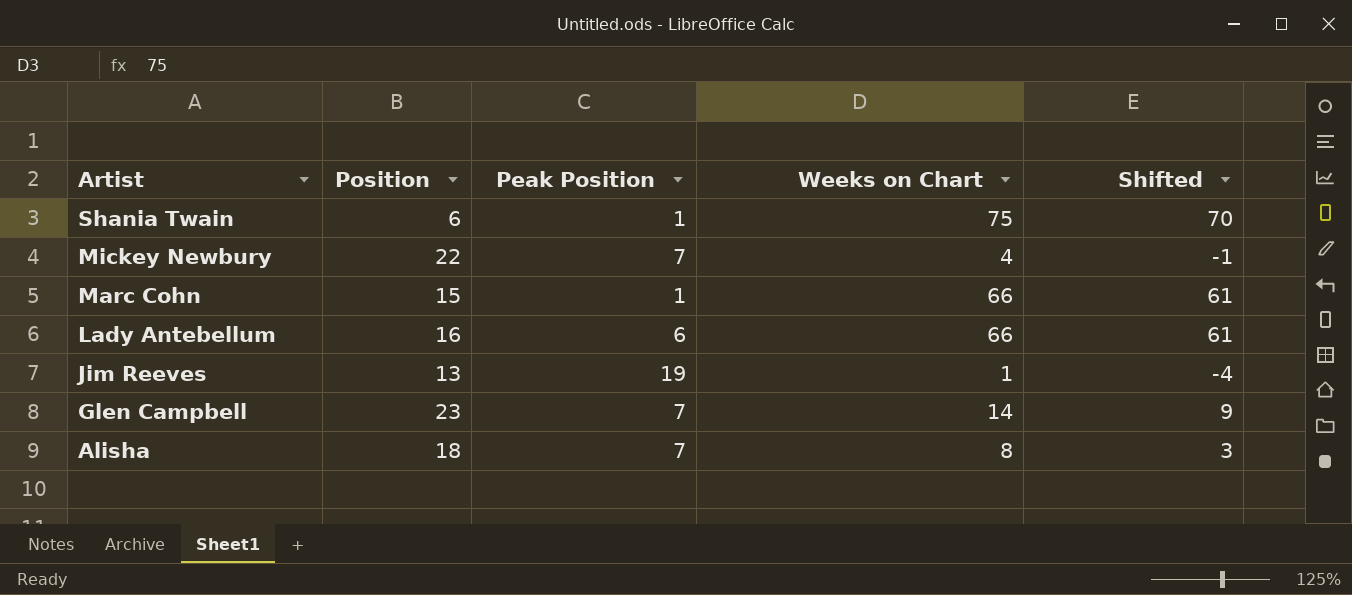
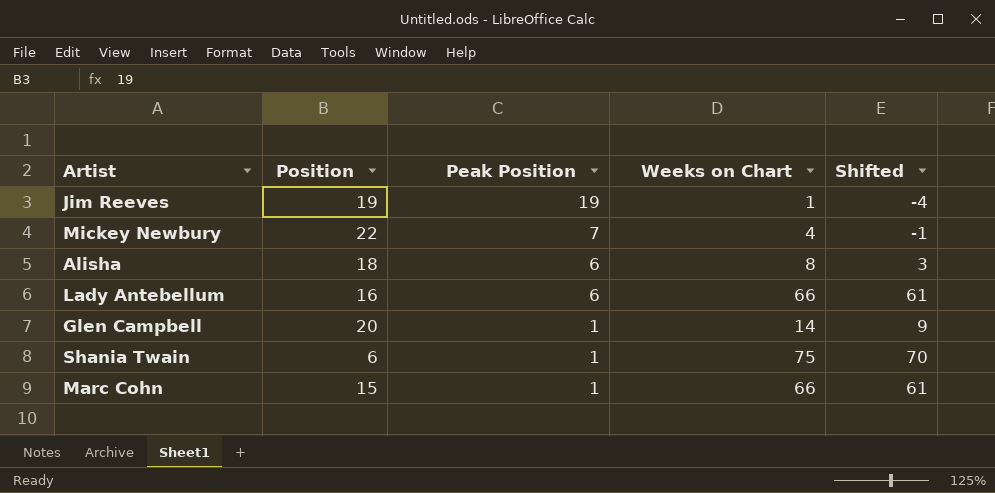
row order: Artist descending -> Peak Position descending
Jim Reeves | Position: 13 -> 19
Alisha | Peak Position: 7 -> 6
Glen Campbell | Position: 23 -> 20
Glen Campbell | Peak Position: 7 -> 1

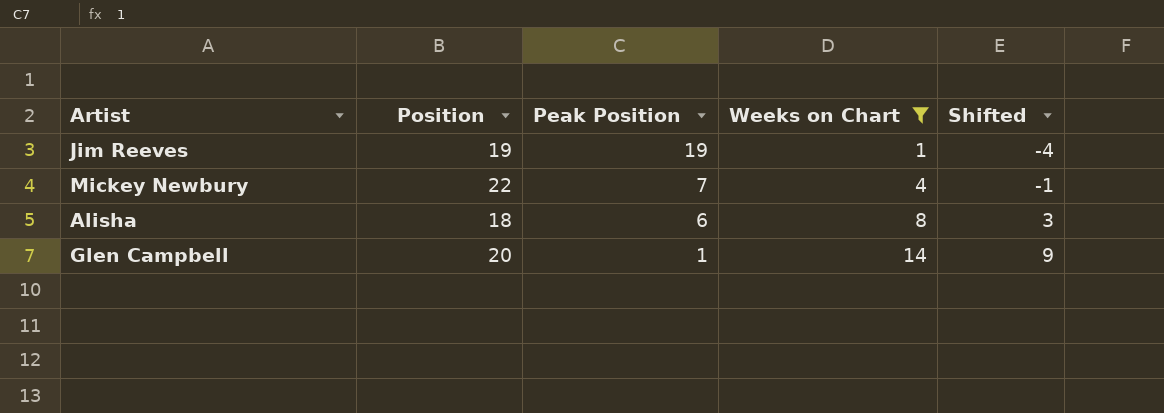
filter: none -> Weeks on Chart <= 14

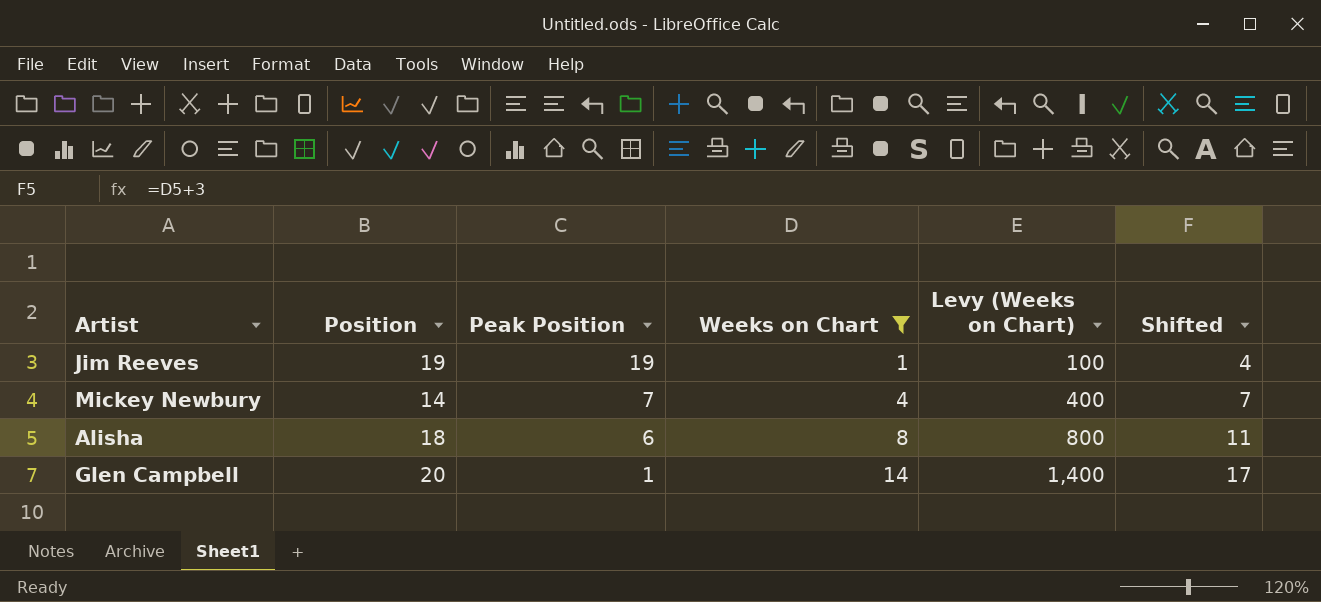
column Levy (Weeks on Chart) | formula: none -> [Weeks on Chart] * 100
column Shifted | formula: [Weeks on Chart] - 5 -> [Weeks on Chart] + 3
Mickey Newbury | Position: 22 -> 14

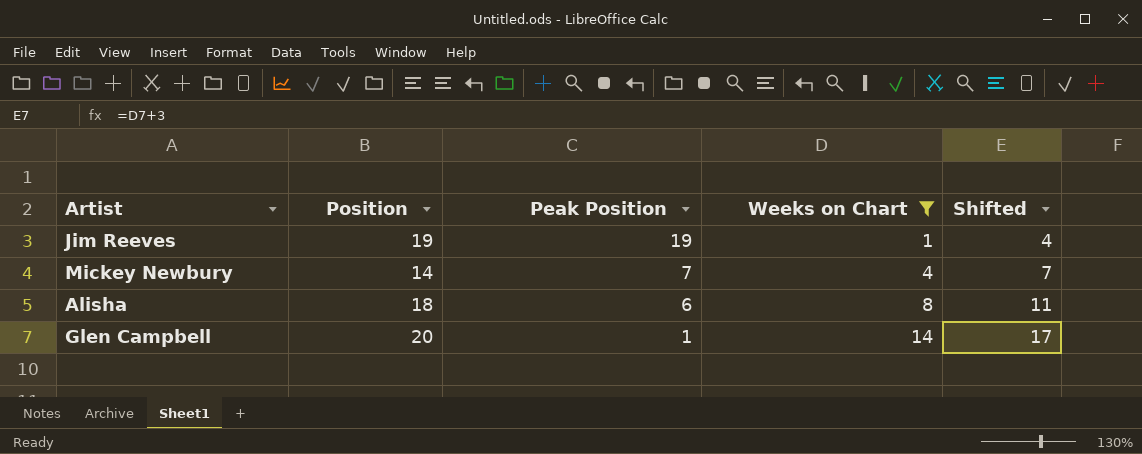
column Levy (Weeks on Chart) | formula: [Weeks on Chart] * 100 -> none

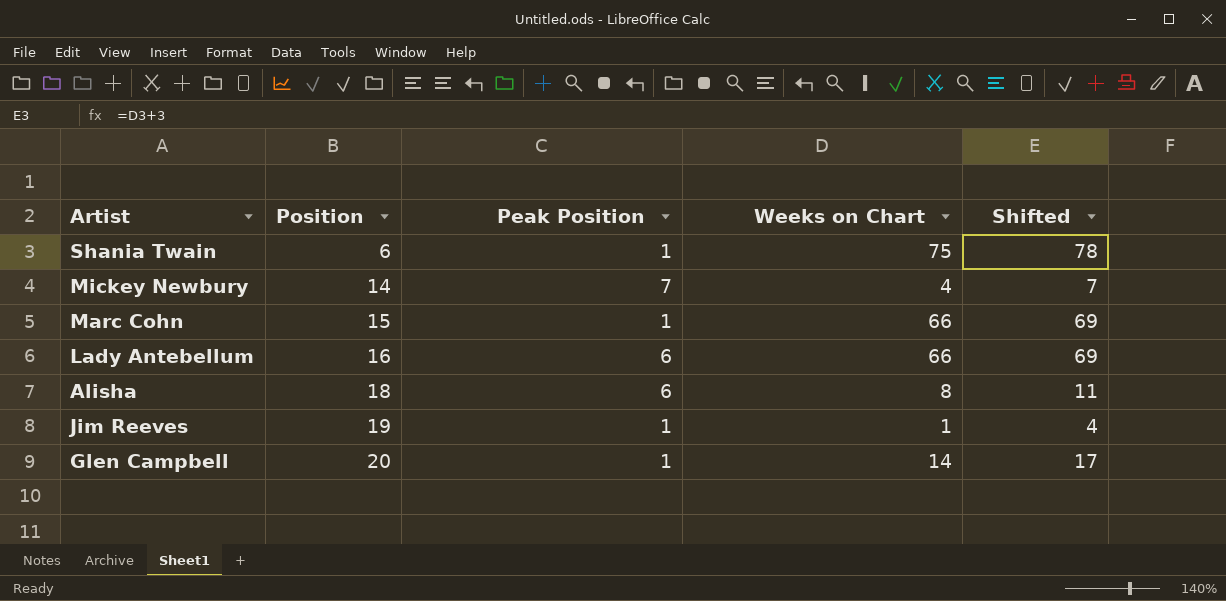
filter: Weeks on Chart <= 14 -> none
row order: Peak Position descending -> Position ascending
Jim Reeves | Peak Position: 19 -> 1

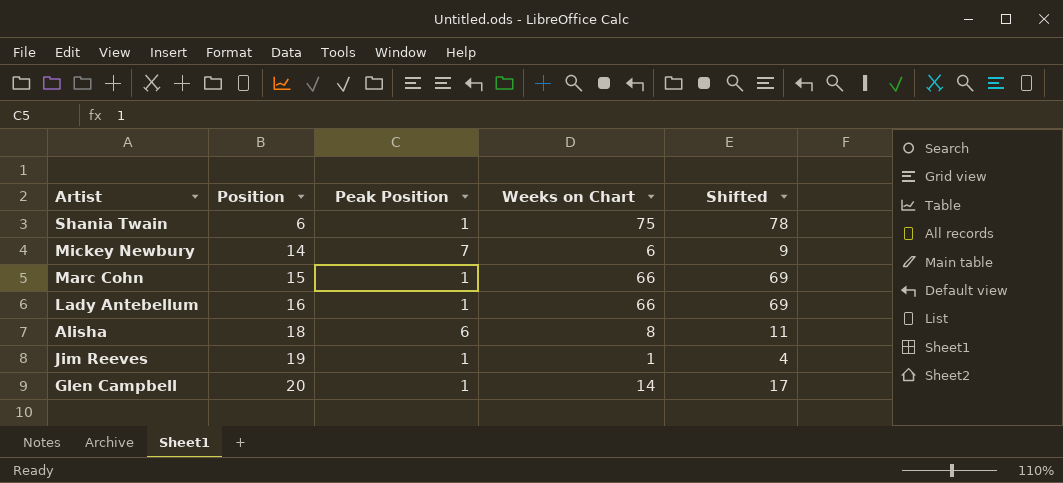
Mickey Newbury | Weeks on Chart: 4 -> 6
Mickey Newbury | Shifted: 7 -> 9
Lady Antebellum | Peak Position: 6 -> 1

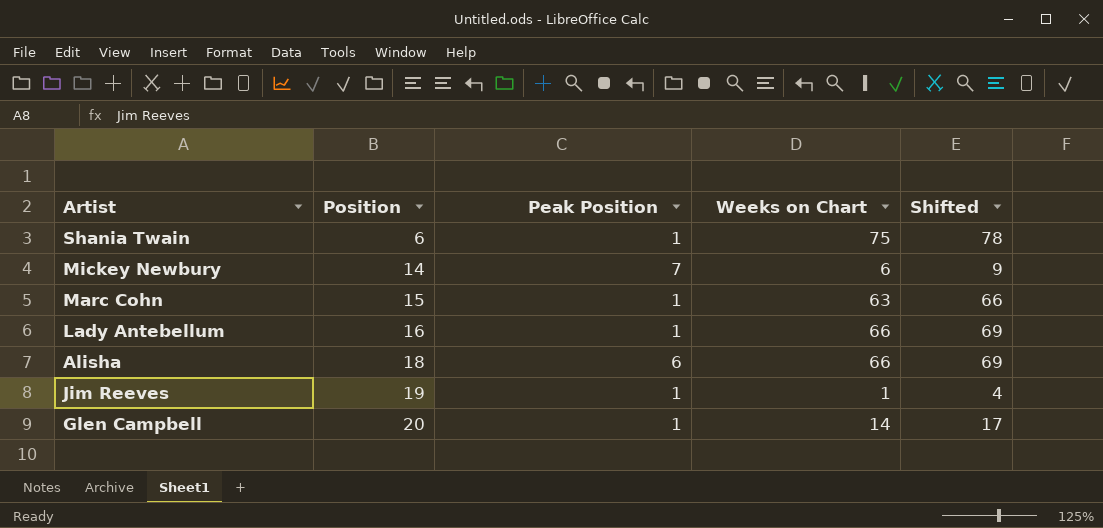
Marc Cohn | Weeks on Chart: 66 -> 63
Marc Cohn | Shifted: 69 -> 66
Alisha | Weeks on Chart: 8 -> 66
Alisha | Shifted: 11 -> 69

